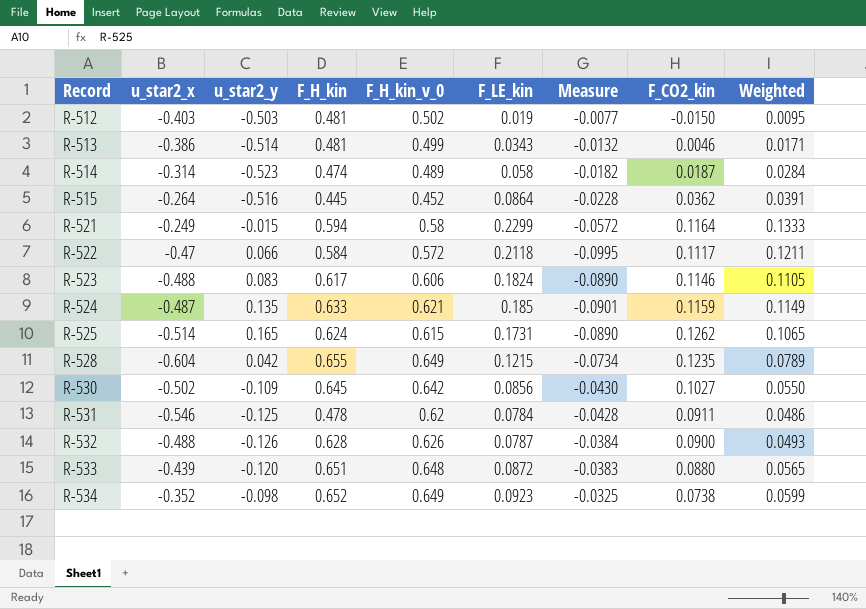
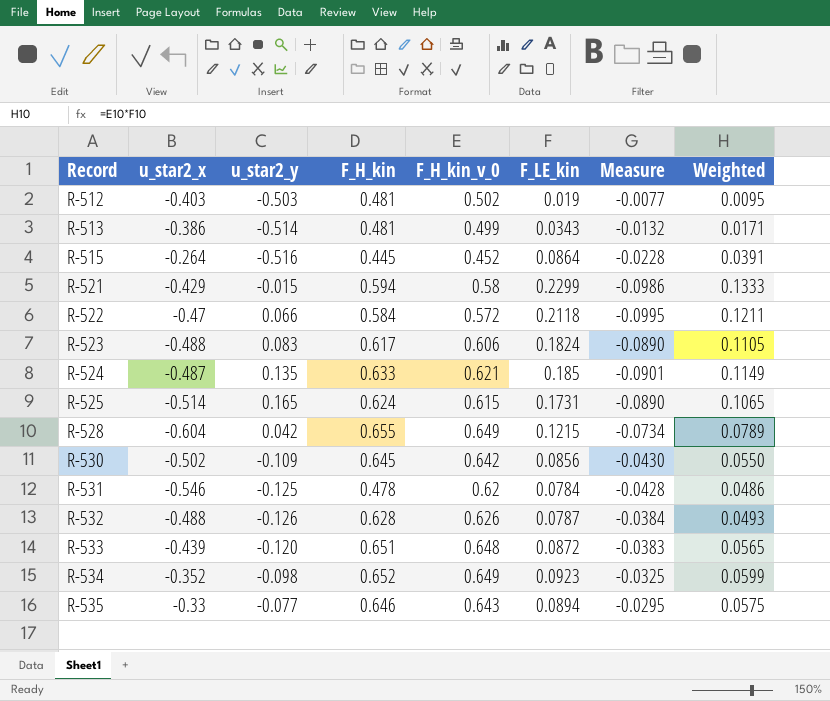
column F_CO2_kin | position: 8 -> none
row R-514: -0.314 | -0.523 | 0.474 | 0.489 | 0.058 | -0.0182 | 0.0187 | 0.0284 -> none
R-521 | u_star2_x: -0.249 -> -0.429
R-521 | Measure: -0.0572 -> -0.0986
row R-535: none -> -0.33 | -0.077 | 0.646 | 0.643 | 0.0894 | -0.0295 | 0.0575

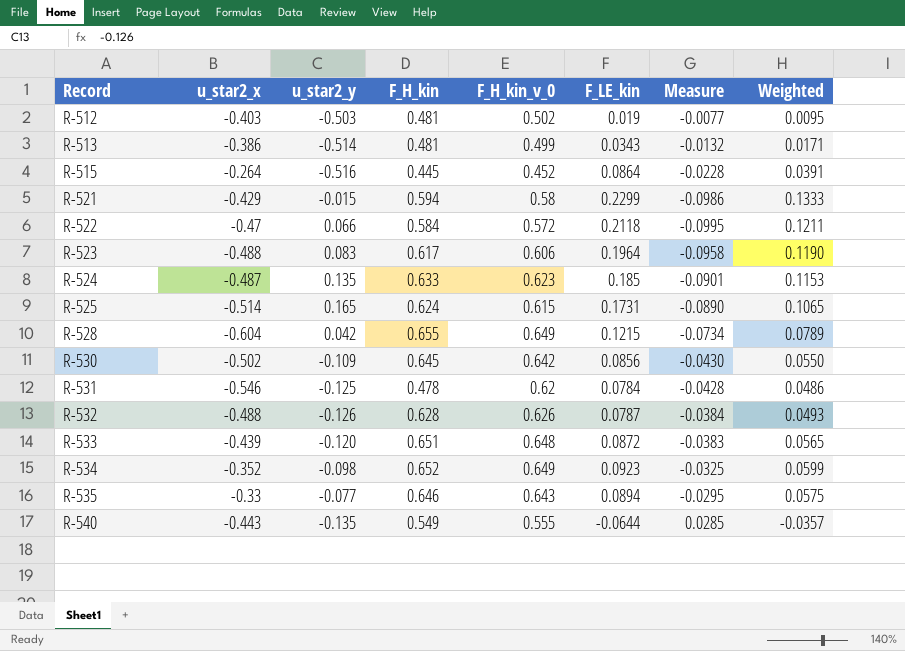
R-523 | F_LE_kin: 0.1824 -> 0.1964
R-523 | Measure: -0.0890 -> -0.0958
R-523 | Weighted: 0.1105 -> 0.1190
R-524 | F_H_kin_v_0: 0.621 -> 0.623
R-524 | Weighted: 0.1149 -> 0.1153
row R-540: none -> -0.443 | -0.135 | 0.549 | 0.555 | -0.0644 | 0.0285 | -0.0357

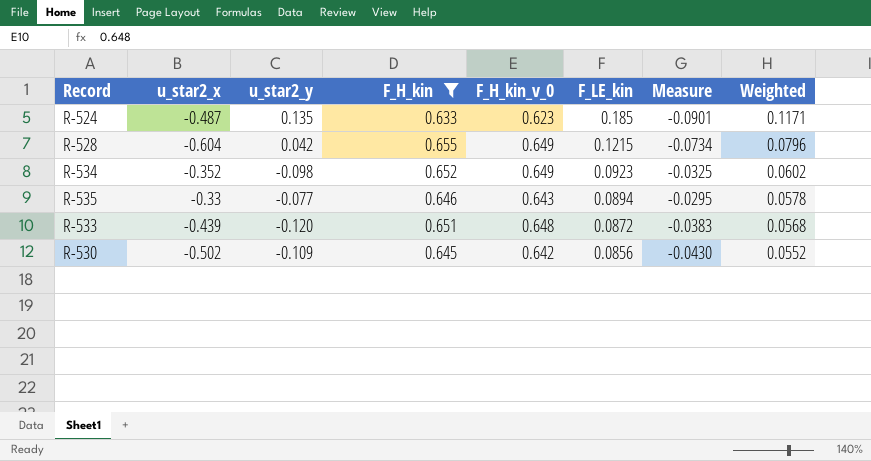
filter: none -> F_H_kin >= 0.633
row order: Record ascending -> F_LE_kin descending
column Weighted | formula: [F_H_kin_v_0] * [F_LE_kin] -> [F_H_kin] * [F_LE_kin]

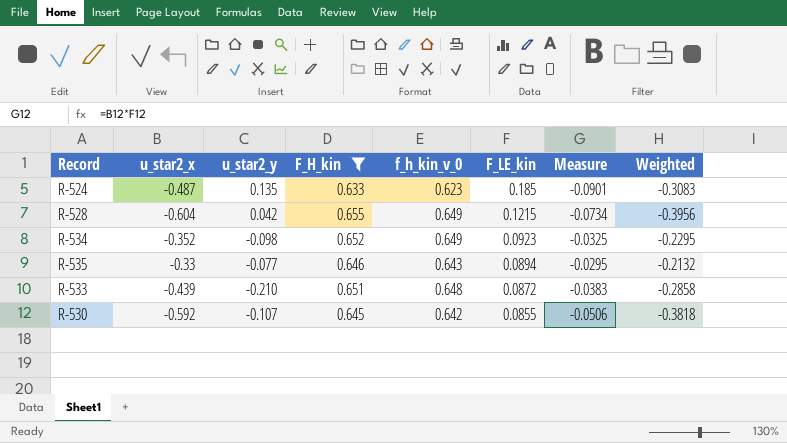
column name: F_H_kin_v_0 -> f_h_kin_v_0
column Weighted | formula: [F_H_kin] * [F_LE_kin] -> [u_star2_x] * [F_H_kin]
R-533 | u_star2_y: -0.120 -> -0.210
R-530 | u_star2_x: -0.502 -> -0.592
R-530 | u_star2_y: -0.109 -> -0.107
R-530 | F_LE_kin: 0.0856 -> 0.0855
R-530 | Measure: -0.0430 -> -0.0506

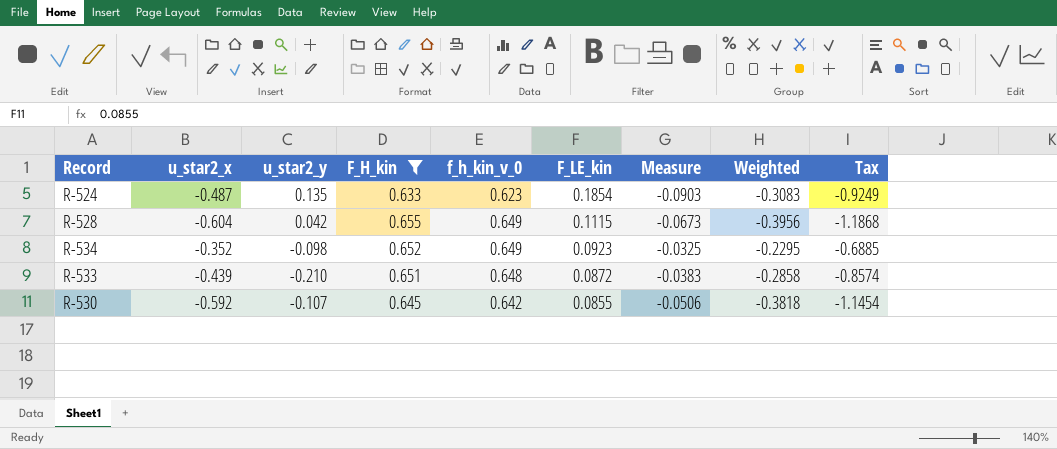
column Tax | formula: none -> [Weighted] * 3
row R-535: -0.33 | -0.077 | 0.646 | 0.643 | 0.0894 | -0.0295 | -0.2132 -> none
R-524 | F_LE_kin: 0.185 -> 0.1854
R-524 | Measure: -0.0901 -> -0.0903
R-528 | F_LE_kin: 0.1215 -> 0.1115
R-528 | Measure: -0.0734 -> -0.0673

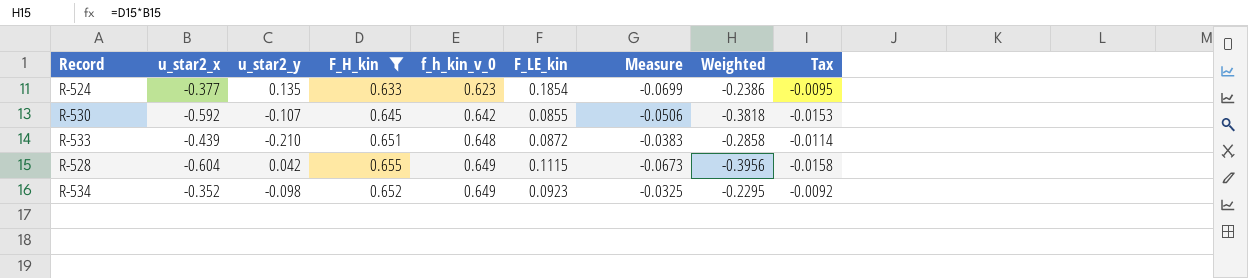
row order: F_LE_kin descending -> f_h_kin_v_0 ascending
column Tax | formula: [Weighted] * 3 -> [Weighted] * 0.04
R-524 | u_star2_x: -0.487 -> -0.377
R-524 | Measure: -0.0903 -> -0.0699
R-524 | Weighted: -0.3083 -> -0.2386

